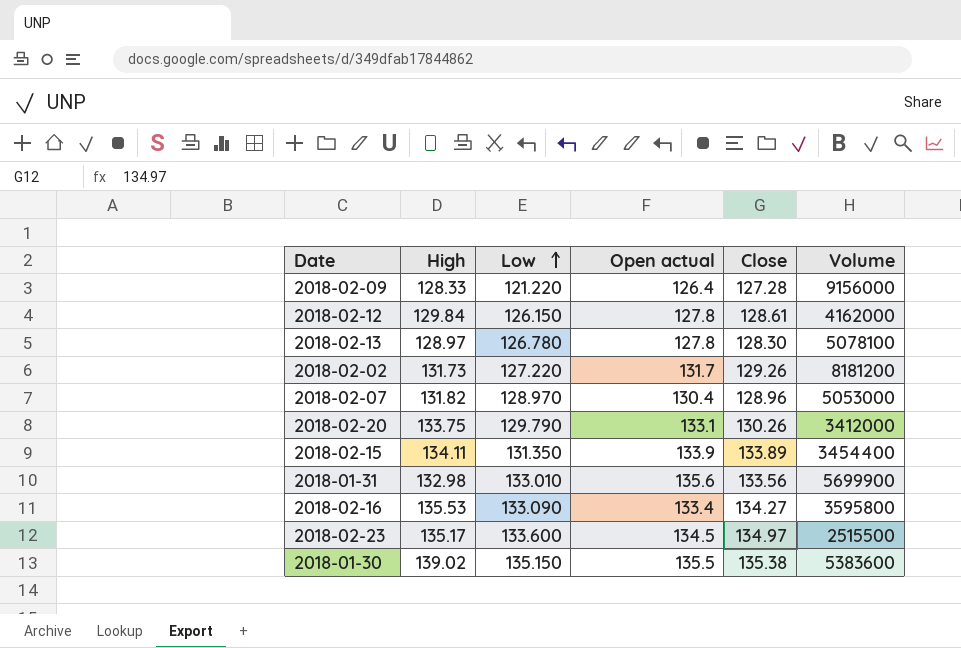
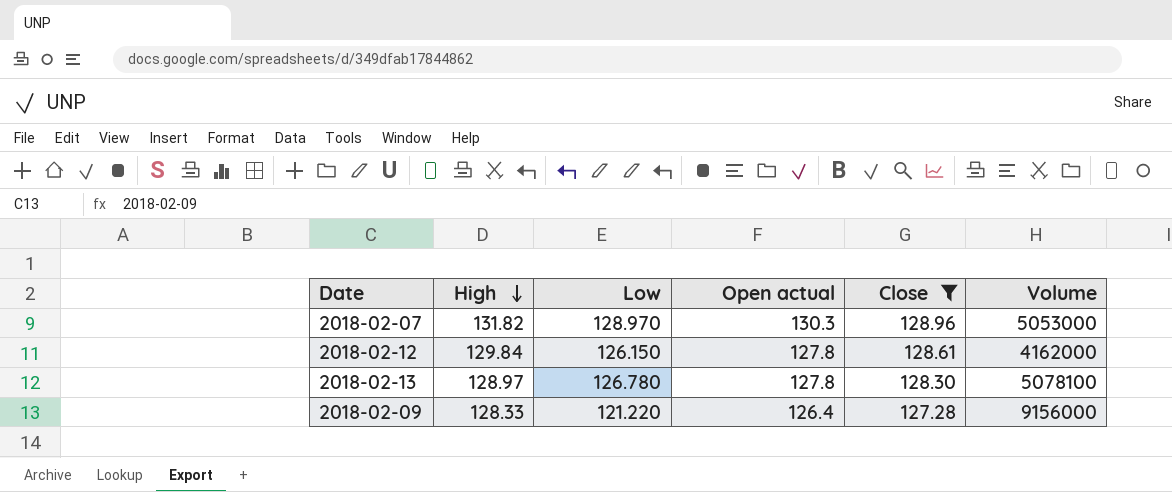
filter: none -> Close <= 128.96
row order: Low ascending -> High descending
2018-02-07 | Open actual: 130.4 -> 130.3

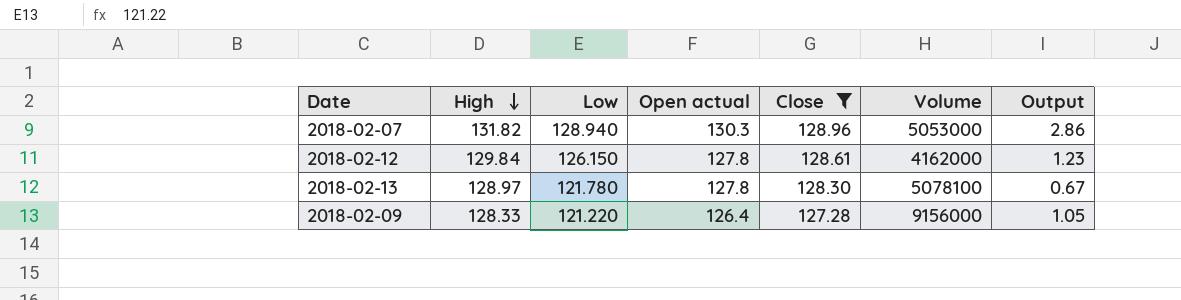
column Output | formula: none -> [High] - [Close]
2018-02-07 | Low: 128.970 -> 128.940
2018-02-13 | Low: 126.780 -> 121.780

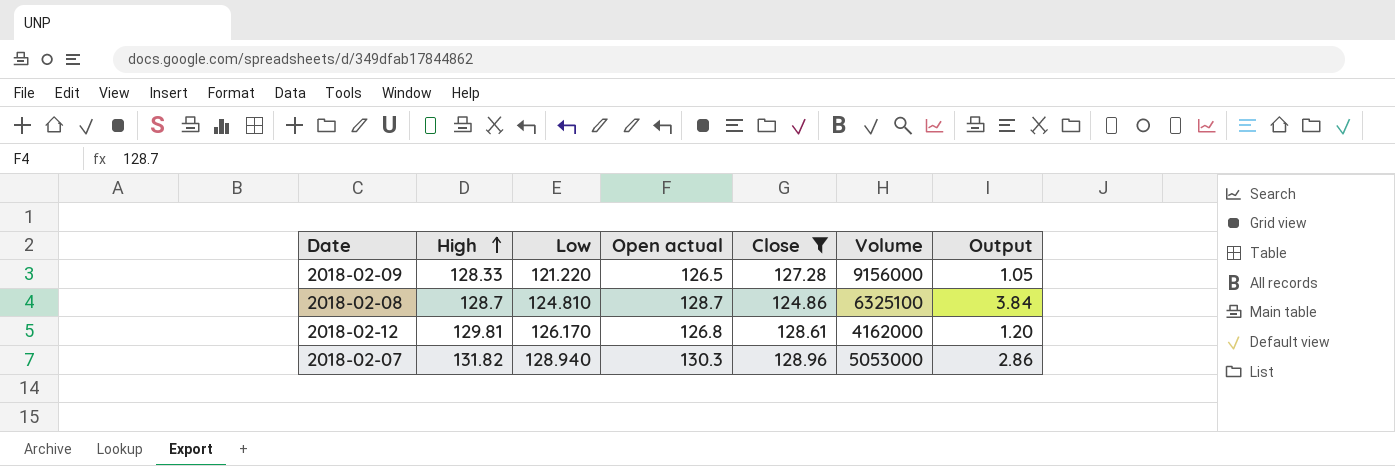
row order: High descending -> High ascending
row 2018-02-13: 128.97 | 121.780 | 127.8 | 128.30 | 5078100 | 0.67 -> none
2018-02-09 | Open actual: 126.4 -> 126.5
row 2018-02-08: none -> 128.7 | 124.810 | 128.7 | 124.86 | 6325100 | 3.84
2018-02-12 | High: 129.84 -> 129.81
2018-02-12 | Low: 126.150 -> 126.170
2018-02-12 | Open actual: 127.8 -> 126.8
2018-02-12 | Output: 1.23 -> 1.20

